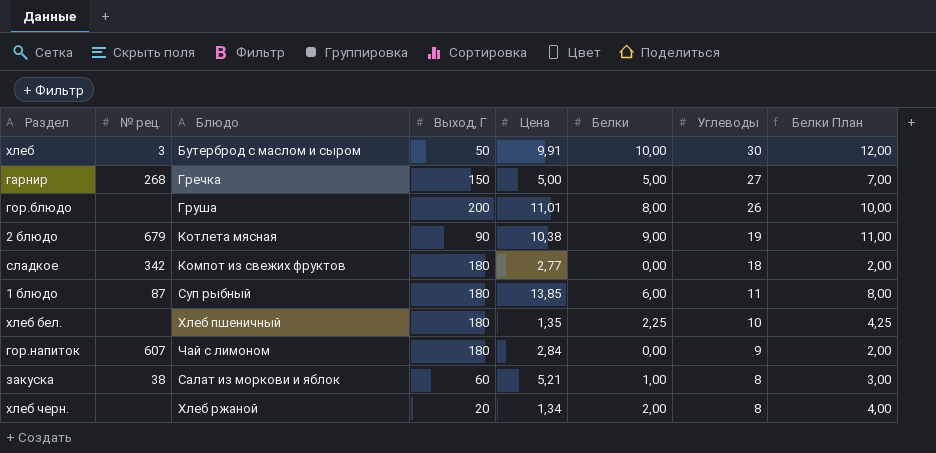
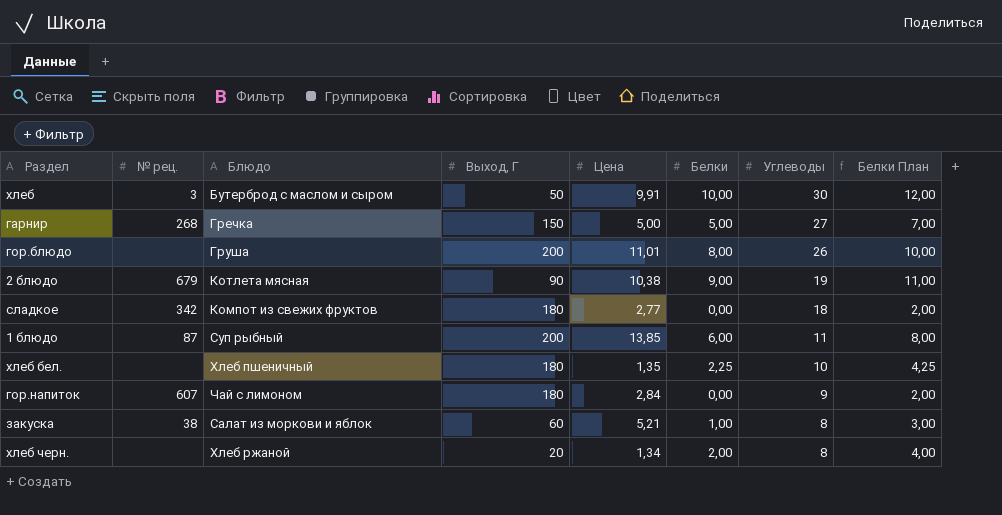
1 блюдо | Выход, Г: 180 -> 200

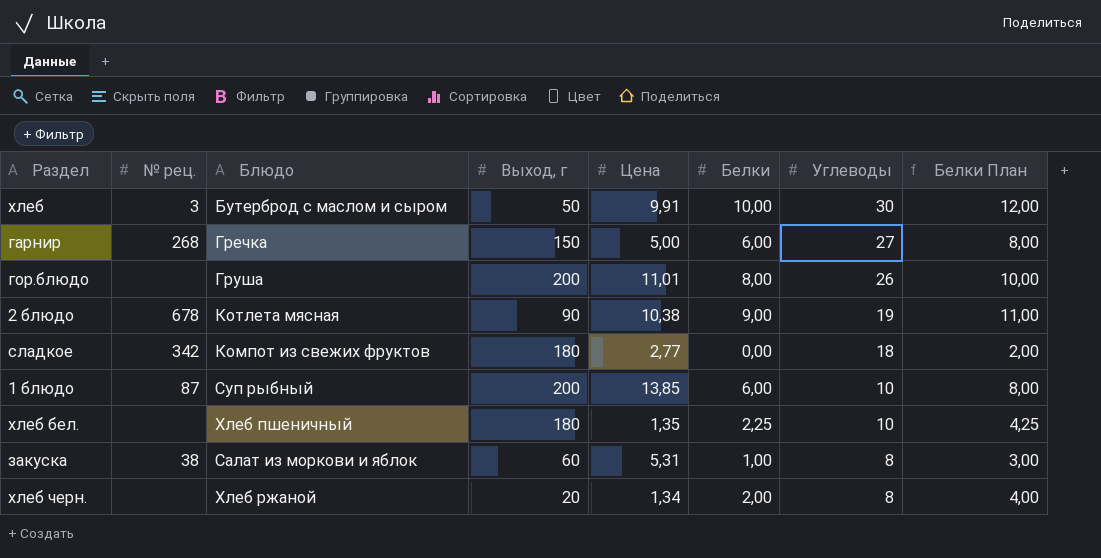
column name: Выход, Г -> Выход, г
row гор.напиток: 607 | Чай с лимоном | 180 | 2,84 | 0,00 | 9 | 2,00 -> none
гарнир | Белки: 5,00 -> 6,00
гарнир | Белки План: 7,00 -> 8,00
2 блюдо | № рец.: 679 -> 678
1 блюдо | Углеводы: 11 -> 10
закуска | Цена: 5,21 -> 5,31

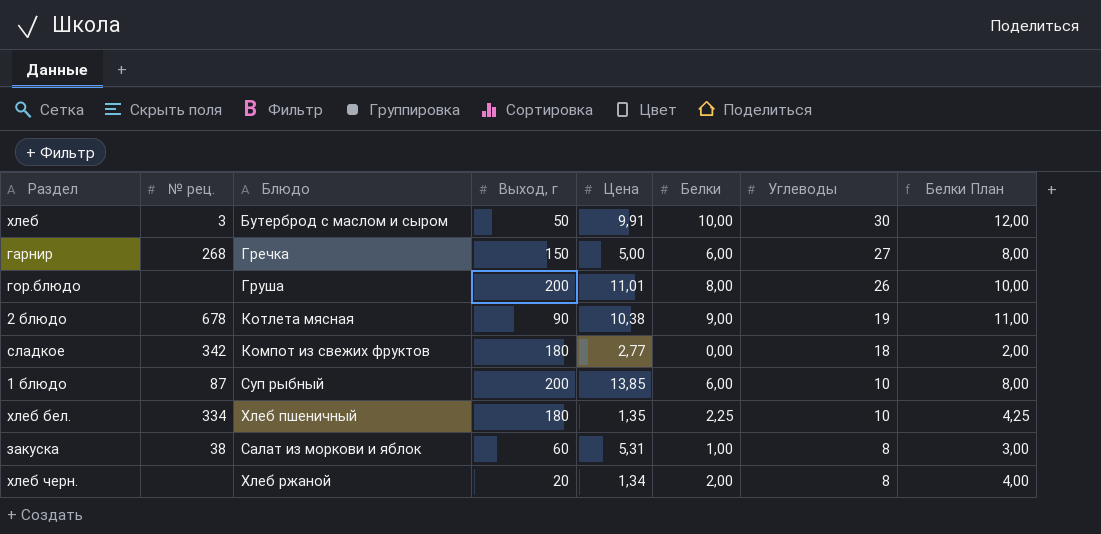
хлеб бел. | № рец.: none -> 334

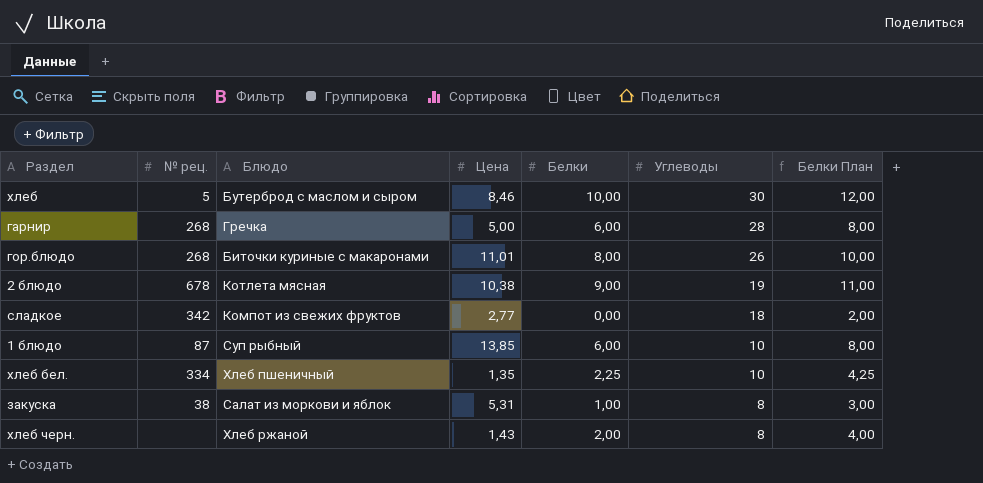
column Выход, г | position: 4 -> none
хлеб | № рец.: 3 -> 5
хлеб | Цена: 9,91 -> 8,46
гарнир | Углеводы: 27 -> 28
гор.блюдо | № рец.: none -> 268
гор.блюдо | Блюдо: Груша -> Биточки куриные с макаронами
хлеб черн. | Цена: 1,34 -> 1,43

